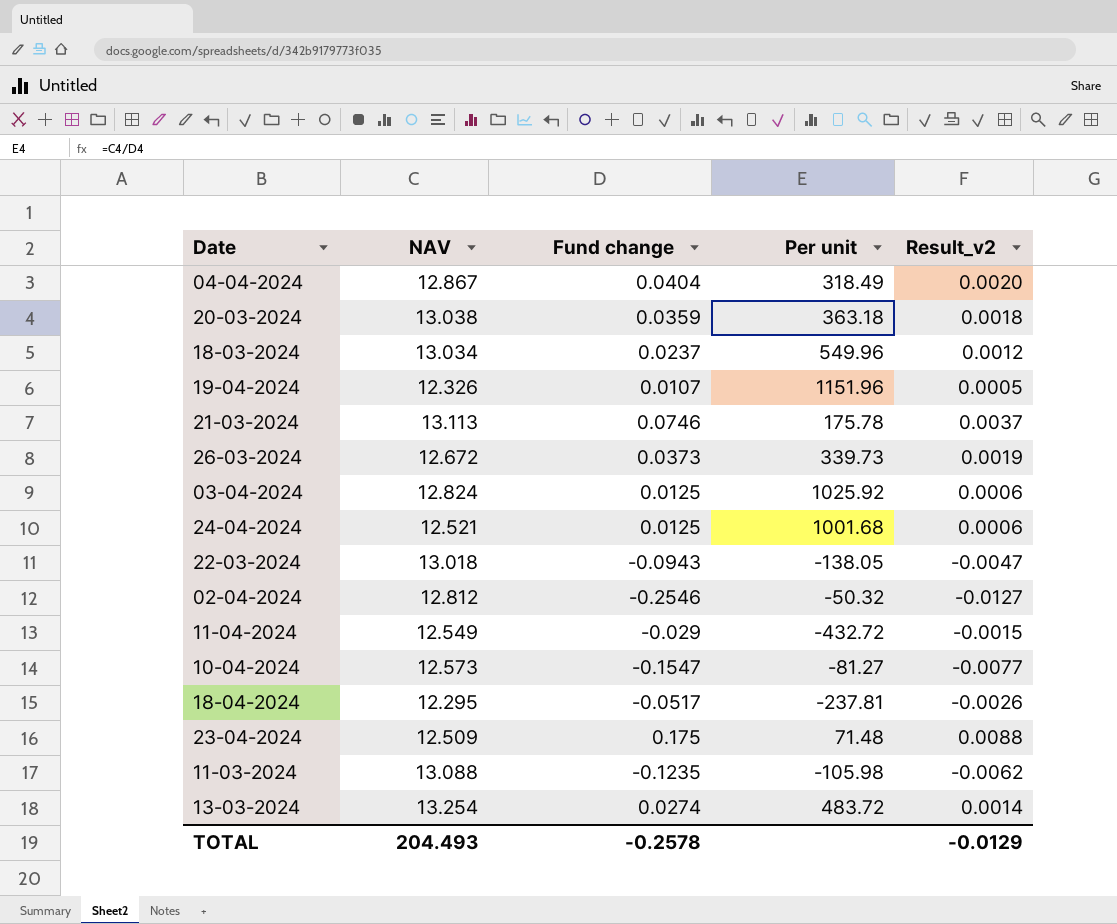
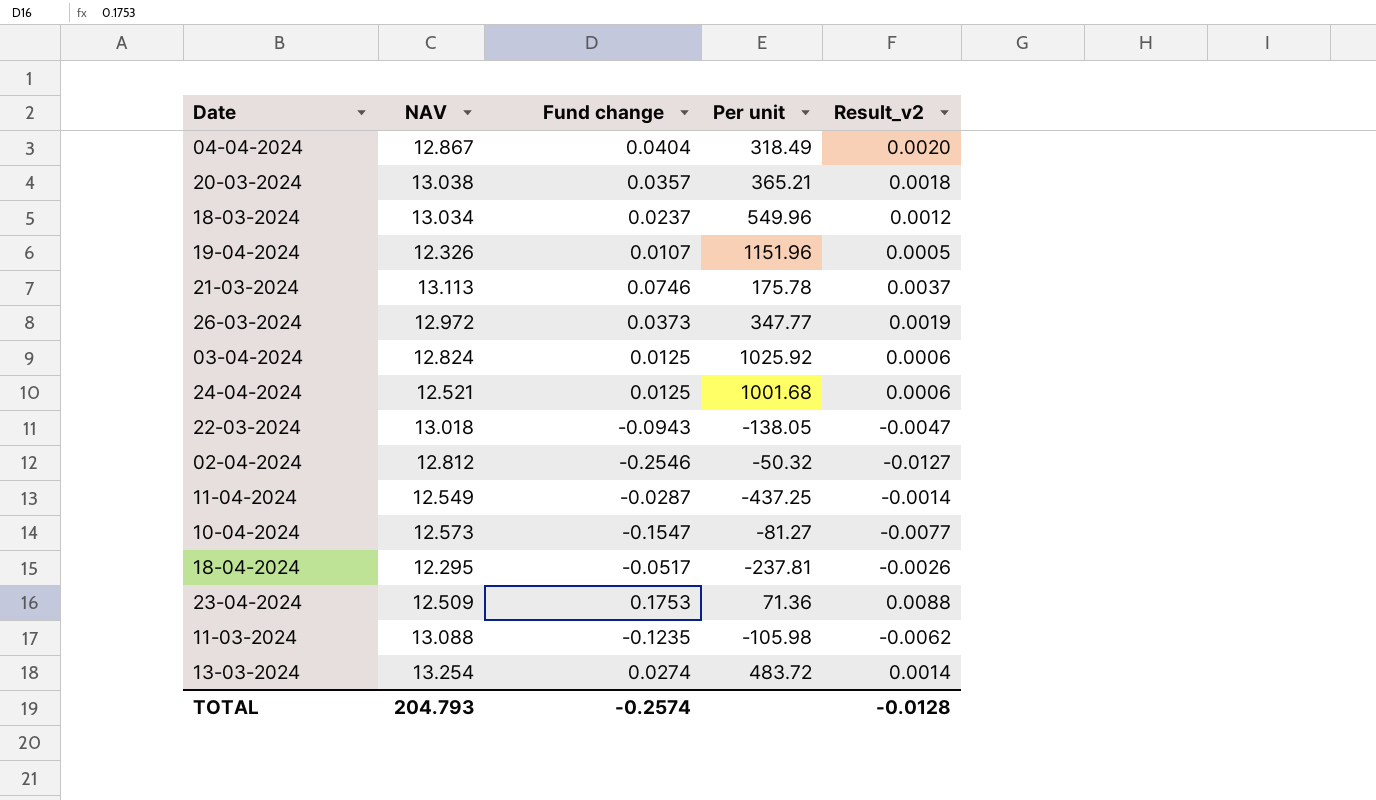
20-03-2024 | Fund change: 0.0359 -> 0.0357
20-03-2024 | Per unit: 363.18 -> 365.21
26-03-2024 | NAV: 12.672 -> 12.972
26-03-2024 | Per unit: 339.73 -> 347.77
11-04-2024 | Fund change: -0.029 -> -0.0287
11-04-2024 | Per unit: -432.72 -> -437.25
11-04-2024 | Result_v2: -0.0015 -> -0.0014
23-04-2024 | Fund change: 0.175 -> 0.1753
23-04-2024 | Per unit: 71.48 -> 71.36
TOTAL | NAV: 204.493 -> 204.793
TOTAL | Fund change: -0.2578 -> -0.2574
TOTAL | Result_v2: -0.0129 -> -0.0128

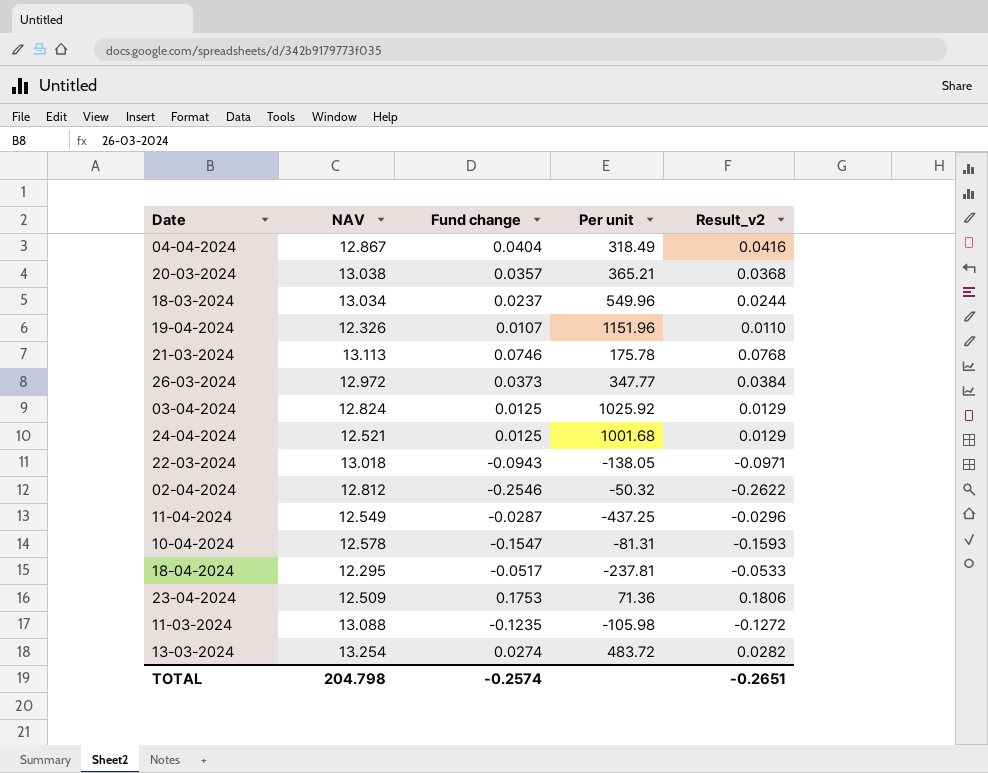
column Result_v2 | formula: [Fund change] * 0.05 -> [Fund change] * 1.03
10-04-2024 | NAV: 12.573 -> 12.578
10-04-2024 | Per unit: -81.27 -> -81.31
TOTAL | NAV: 204.793 -> 204.798
TOTAL | Result_v2: -0.0128 -> -0.2651

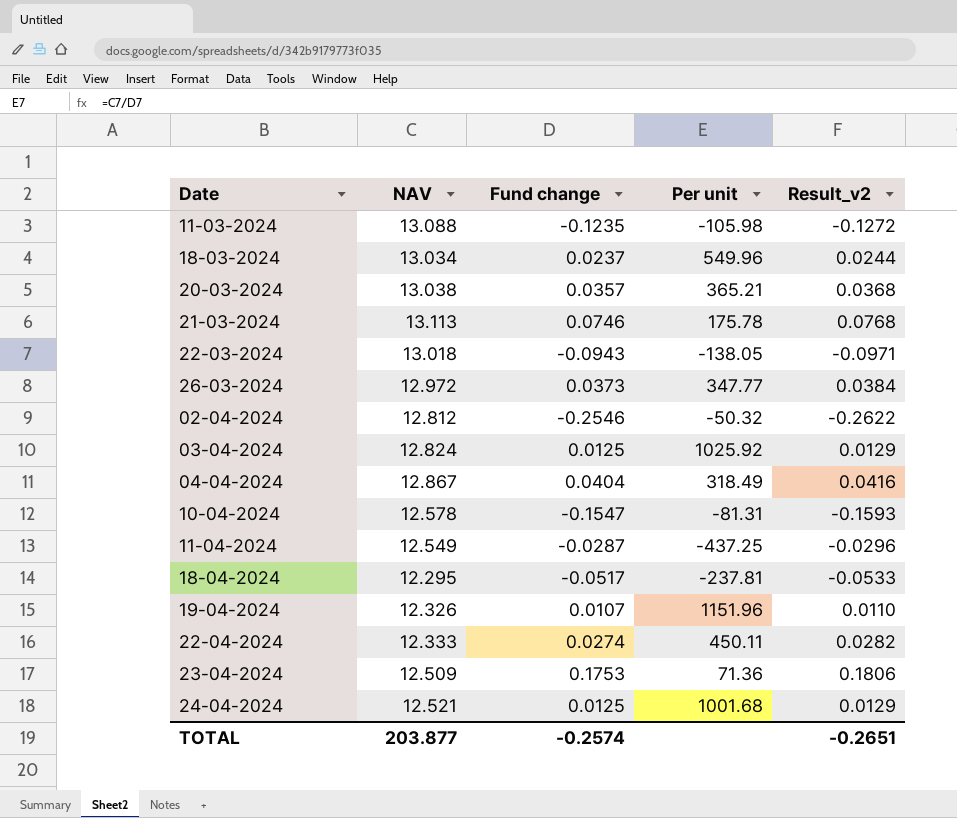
row order: none -> Date ascending
row 13-03-2024: 13.254 | 0.0274 | 483.72 | 0.0282 -> none
row 22-04-2024: none -> 12.333 | 0.0274 | 450.11 | 0.0282
TOTAL | NAV: 204.798 -> 203.877

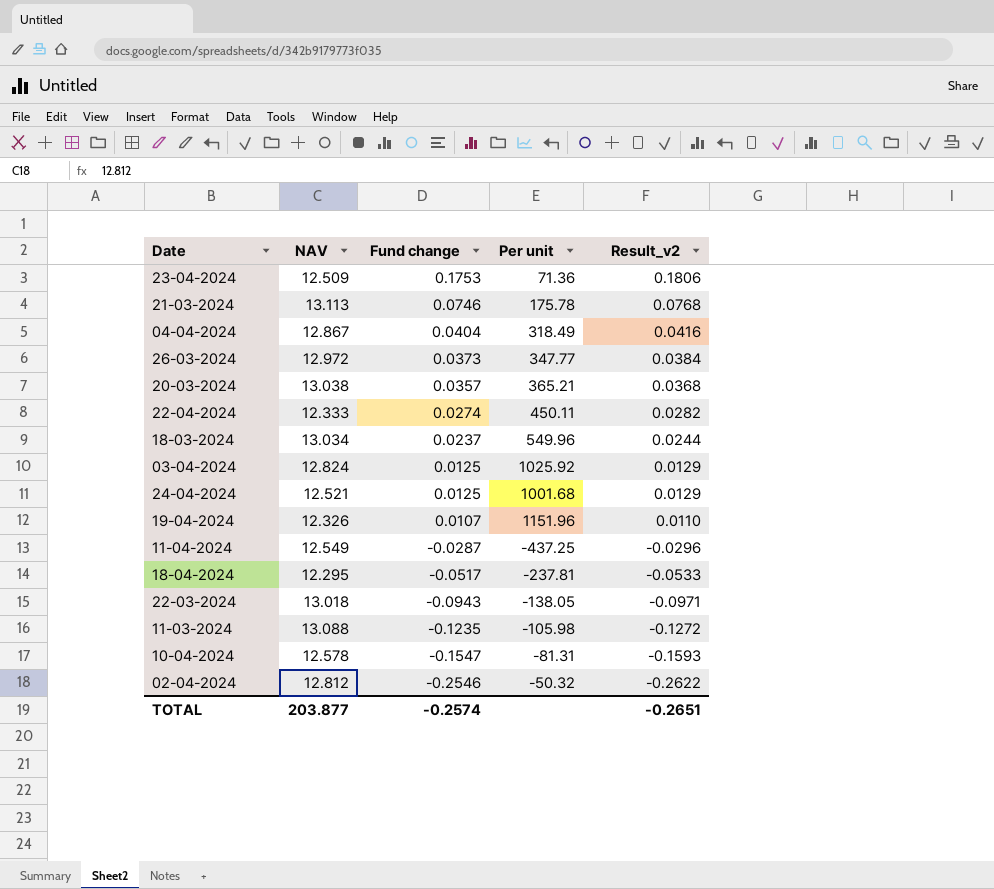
row order: Date ascending -> Fund change descending

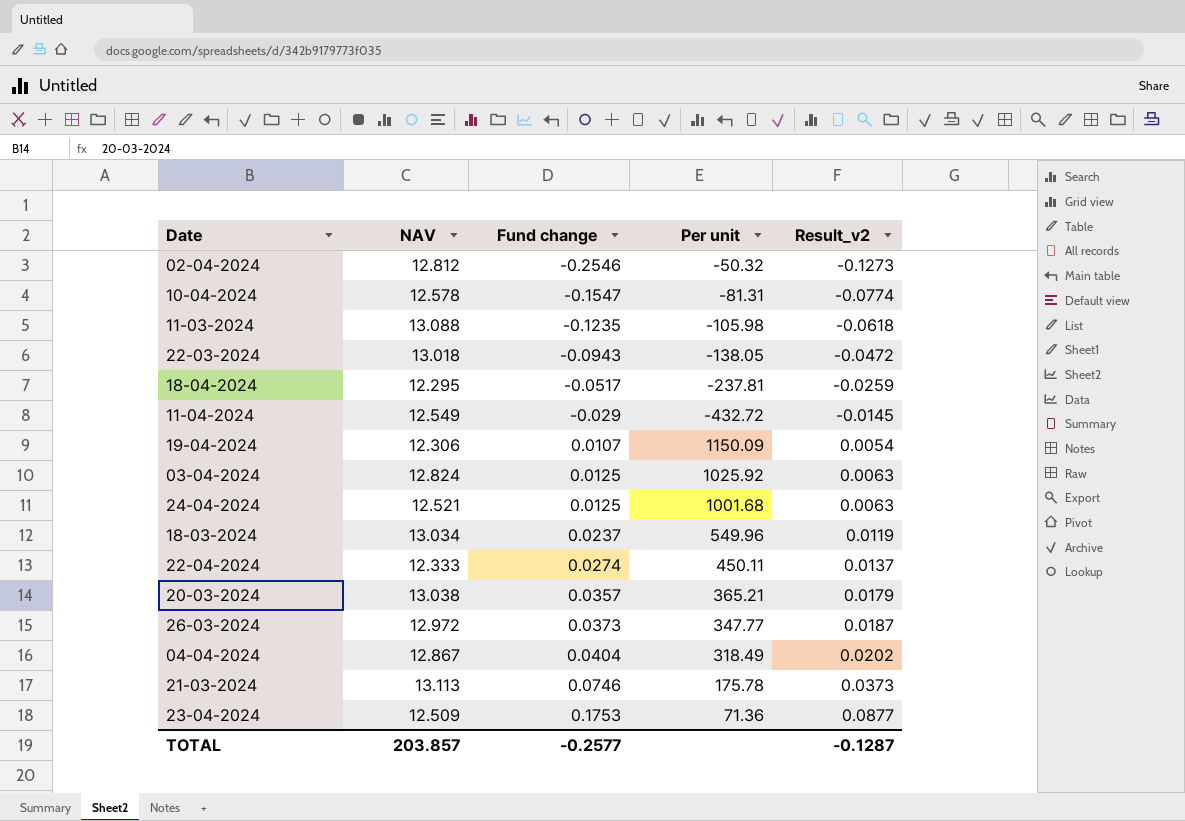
row order: Fund change descending -> Fund change ascending
column Result_v2 | formula: [Fund change] * 1.03 -> [Fund change] * 0.5
11-04-2024 | Fund change: -0.0287 -> -0.029
11-04-2024 | Per unit: -437.25 -> -432.72
19-04-2024 | NAV: 12.326 -> 12.306
19-04-2024 | Per unit: 1151.96 -> 1150.09
TOTAL | NAV: 203.877 -> 203.857
TOTAL | Fund change: -0.2574 -> -0.2577
TOTAL | Result_v2: -0.2651 -> -0.1287

